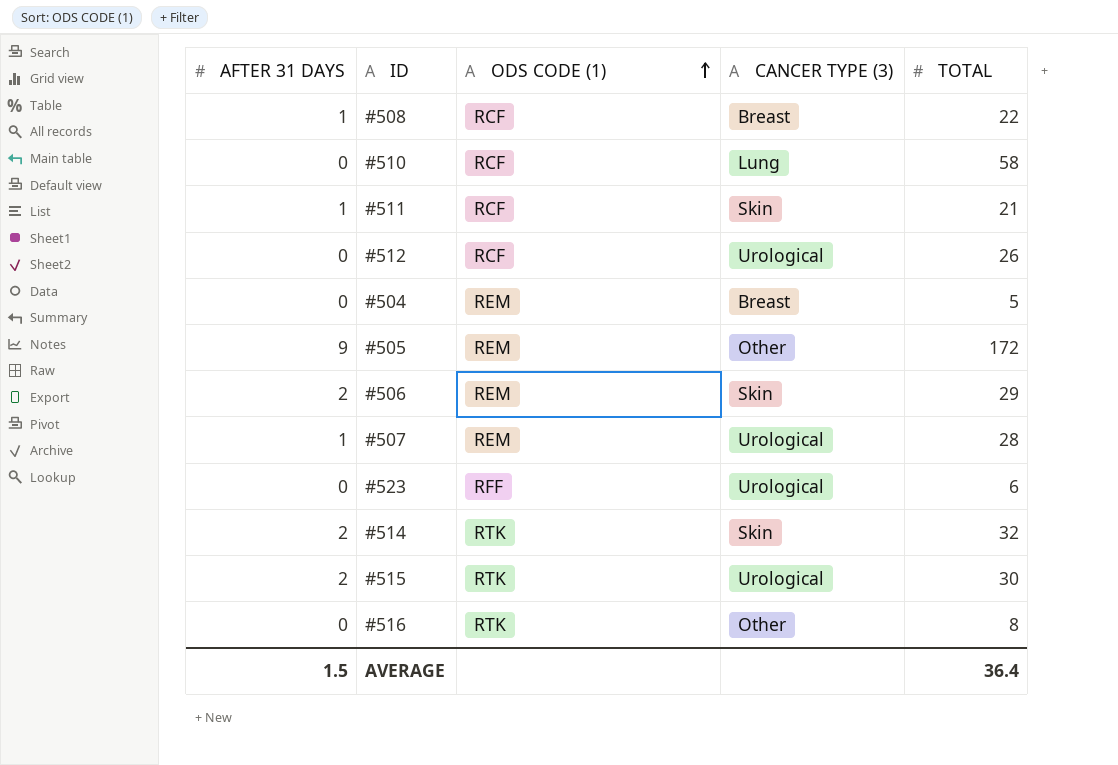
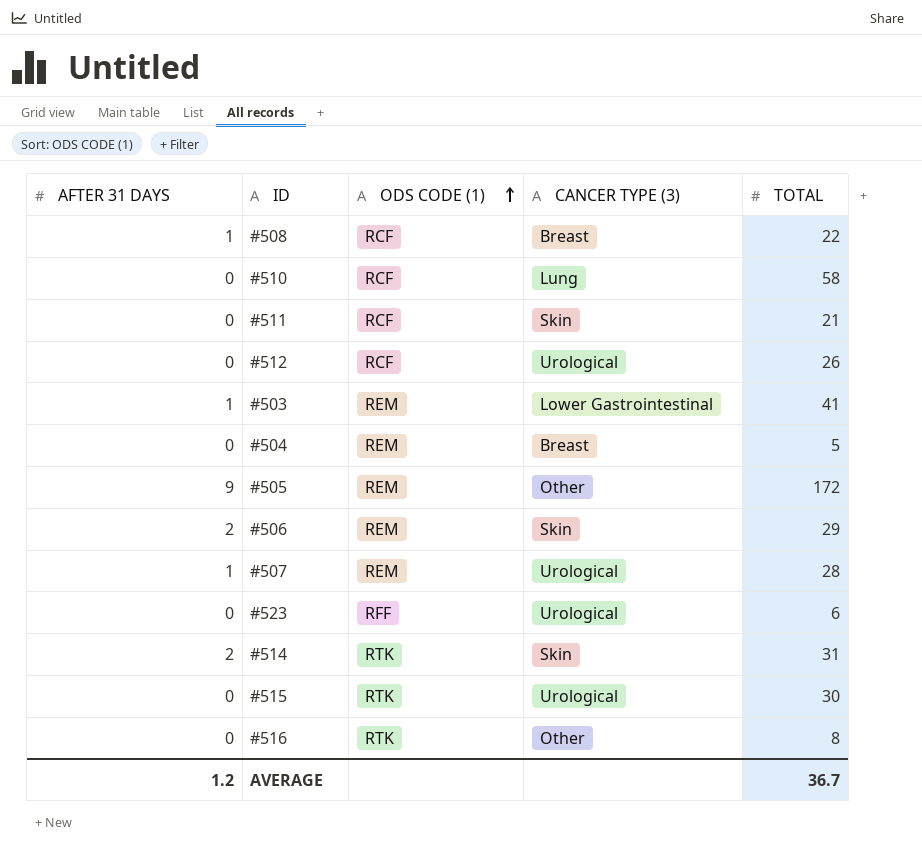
#511 | AFTER 31 DAYS: 1 -> 0
row #503: none -> 1 | REM | Lower Gastrointestinal | 41
#514 | TOTAL: 32 -> 31
#515 | AFTER 31 DAYS: 2 -> 0
AVERAGE | AFTER 31 DAYS: 1.5 -> 1.2
AVERAGE | TOTAL: 36.4 -> 36.7

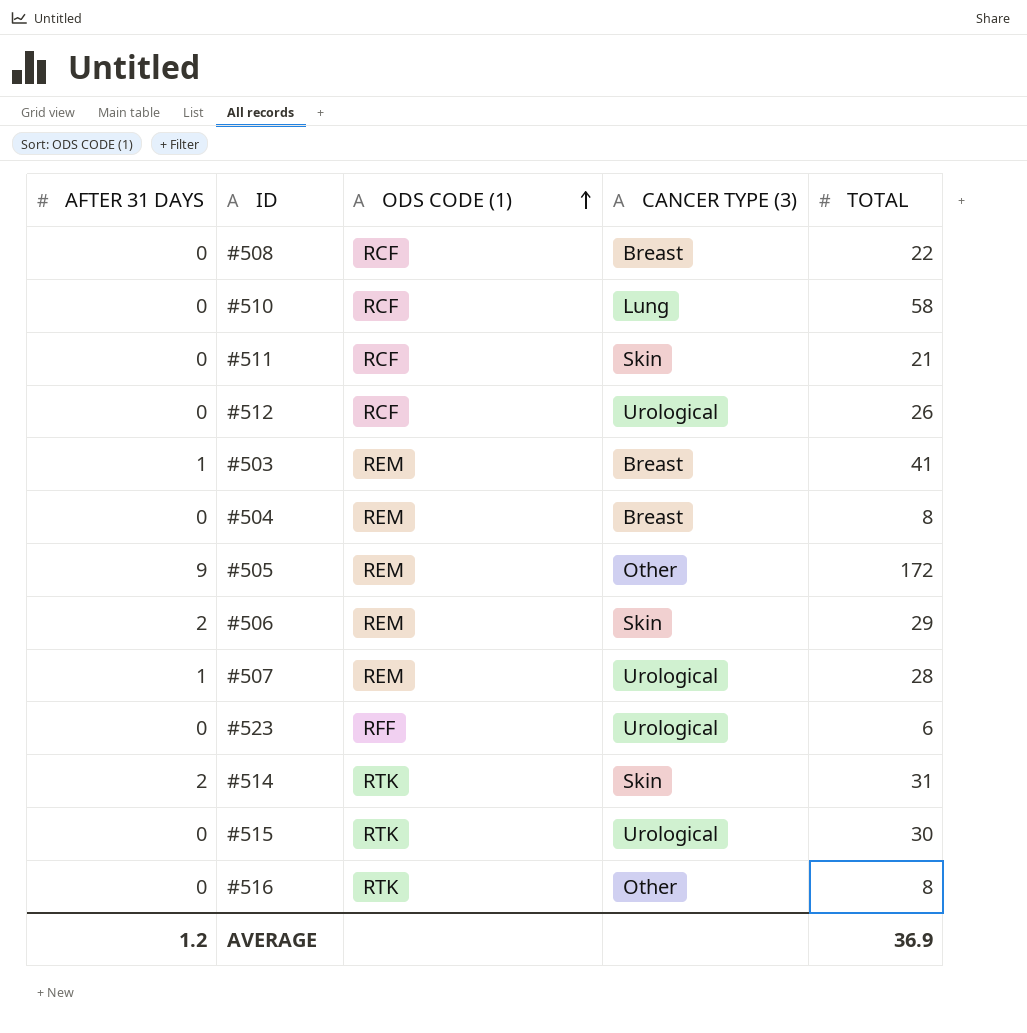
#508 | AFTER 31 DAYS: 1 -> 0
#503 | CANCER TYPE (3): Lower Gastrointestinal -> Breast
#504 | TOTAL: 5 -> 8
AVERAGE | TOTAL: 36.7 -> 36.9

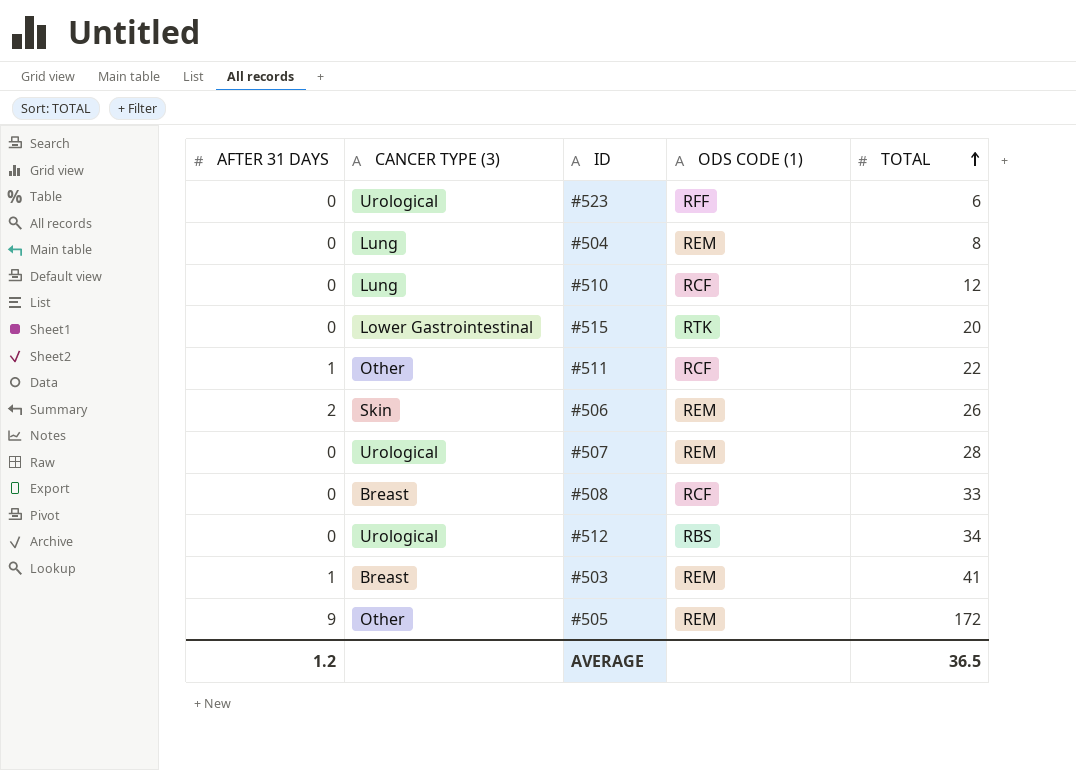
row order: ODS CODE (1) ascending -> TOTAL ascending
column CANCER TYPE (3) | position: 4 -> 2
row #514: 2 | RTK | Skin | 31 -> none
row #516: 0 | RTK | Other | 8 -> none
#504 | CANCER TYPE (3): Breast -> Lung
#510 | TOTAL: 58 -> 12
#515 | CANCER TYPE (3): Urological -> Lower Gastrointestinal
#515 | TOTAL: 30 -> 20
#511 | AFTER 31 DAYS: 0 -> 1
#511 | CANCER TYPE (3): Skin -> Other
#511 | TOTAL: 21 -> 22
#506 | TOTAL: 29 -> 26
#507 | AFTER 31 DAYS: 1 -> 0
#508 | TOTAL: 22 -> 33
#512 | ODS CODE (1): RCF -> RBS
#512 | TOTAL: 26 -> 34
AVERAGE | TOTAL: 36.9 -> 36.5

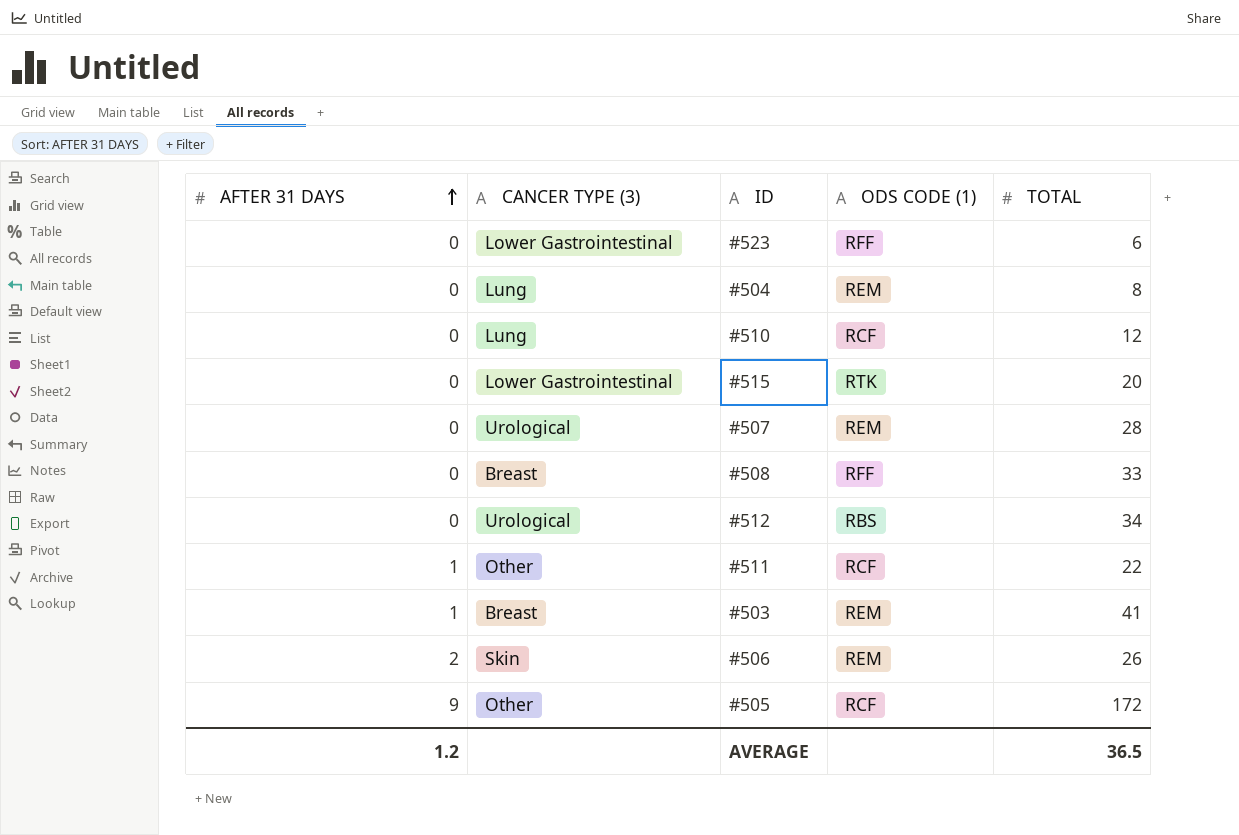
row order: TOTAL ascending -> AFTER 31 DAYS ascending
#523 | CANCER TYPE (3): Urological -> Lower Gastrointestinal
#508 | ODS CODE (1): RCF -> RFF
#505 | ODS CODE (1): REM -> RCF

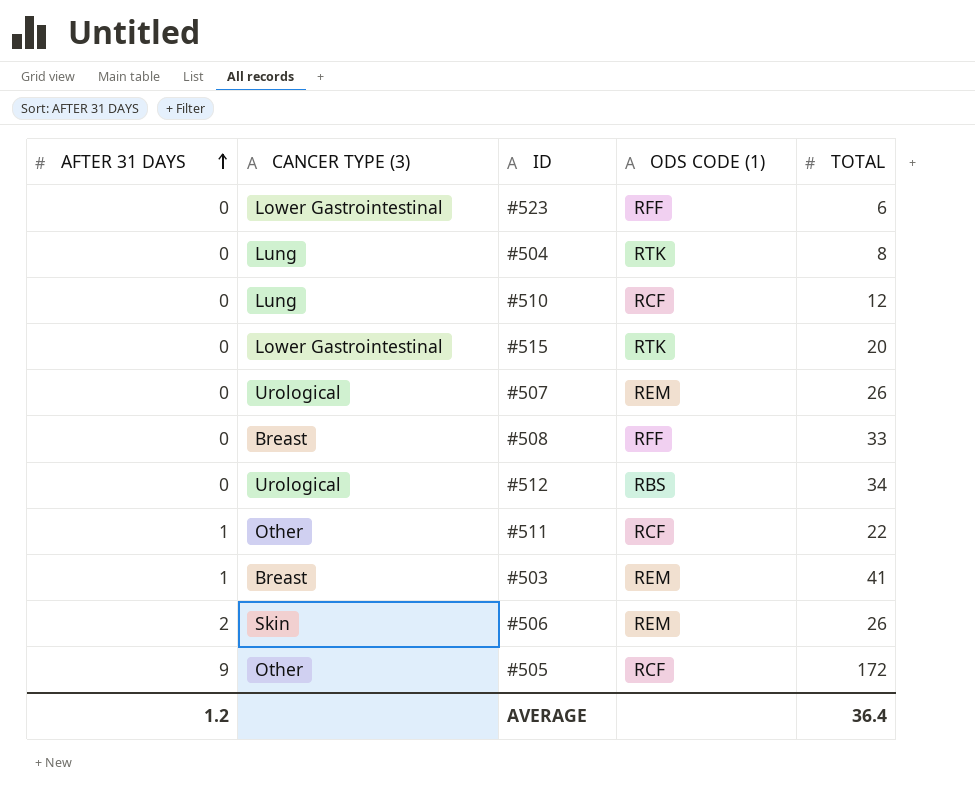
#504 | ODS CODE (1): REM -> RTK
#507 | TOTAL: 28 -> 26
AVERAGE | TOTAL: 36.5 -> 36.4

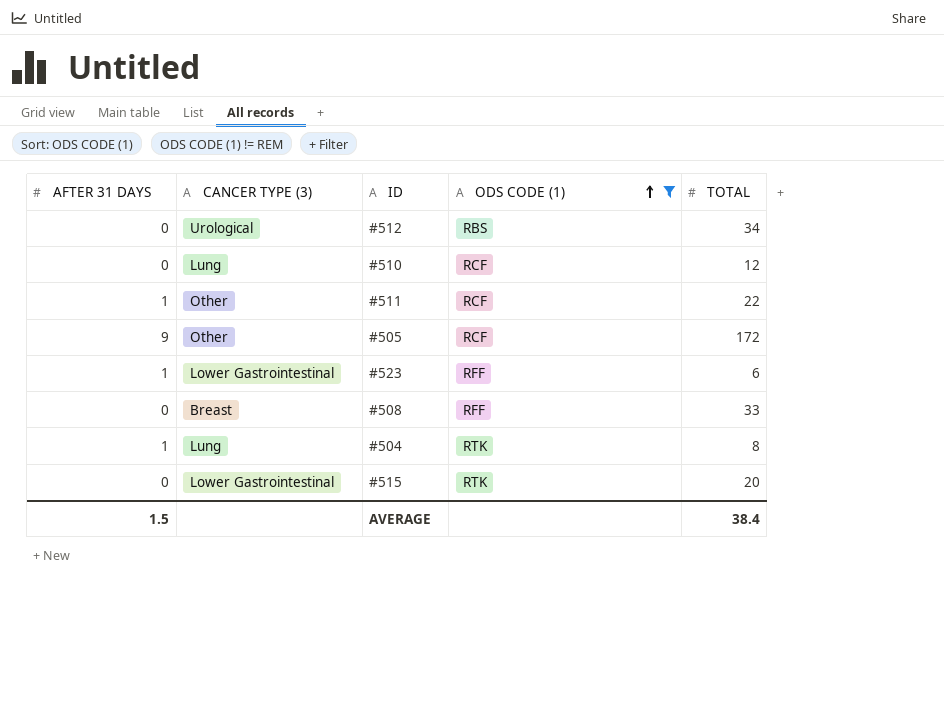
filter: none -> ODS CODE (1) != REM
row order: AFTER 31 DAYS ascending -> ODS CODE (1) ascending
#523 | AFTER 31 DAYS: 0 -> 1
#504 | AFTER 31 DAYS: 0 -> 1
AVERAGE | AFTER 31 DAYS: 1.2 -> 1.5
AVERAGE | TOTAL: 36.4 -> 38.4

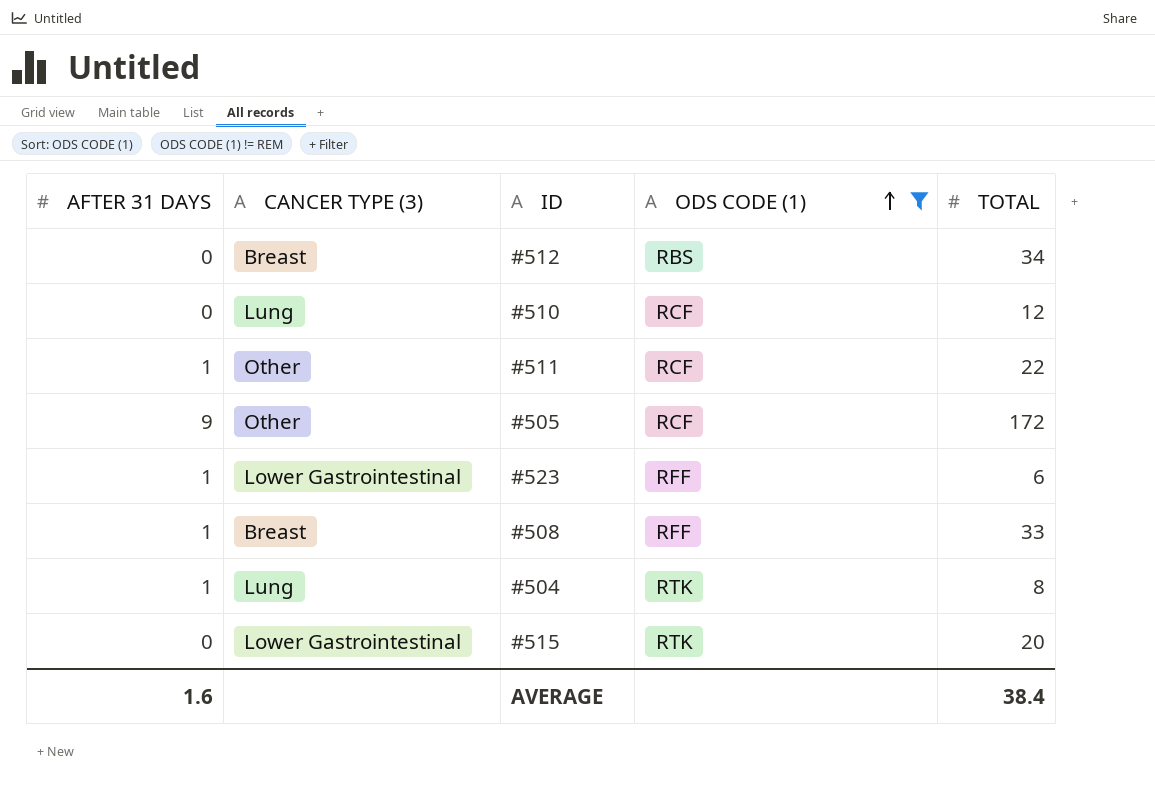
#512 | CANCER TYPE (3): Urological -> Breast
#508 | AFTER 31 DAYS: 0 -> 1
AVERAGE | AFTER 31 DAYS: 1.5 -> 1.6

